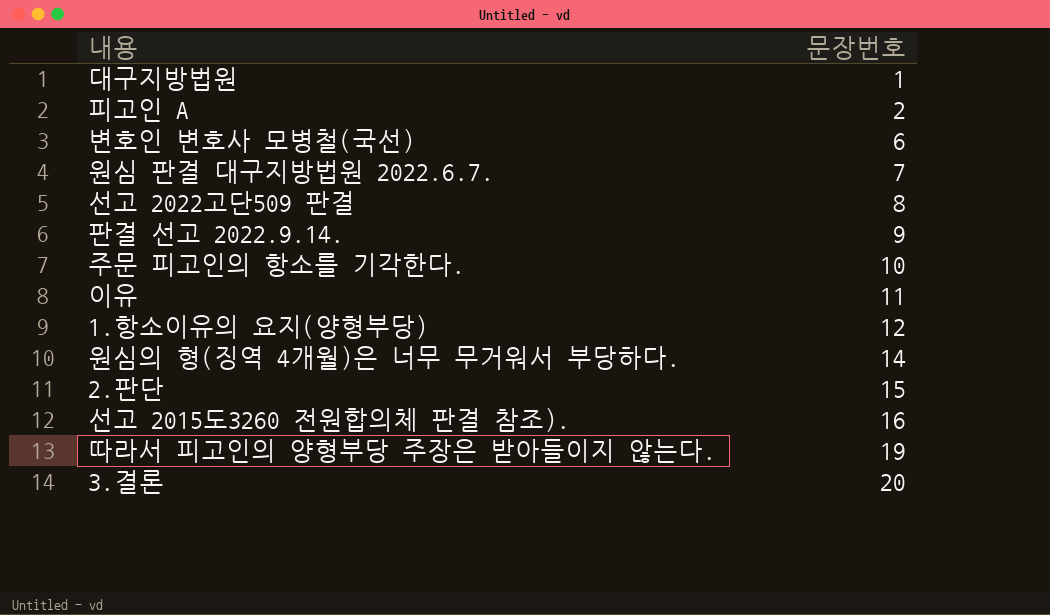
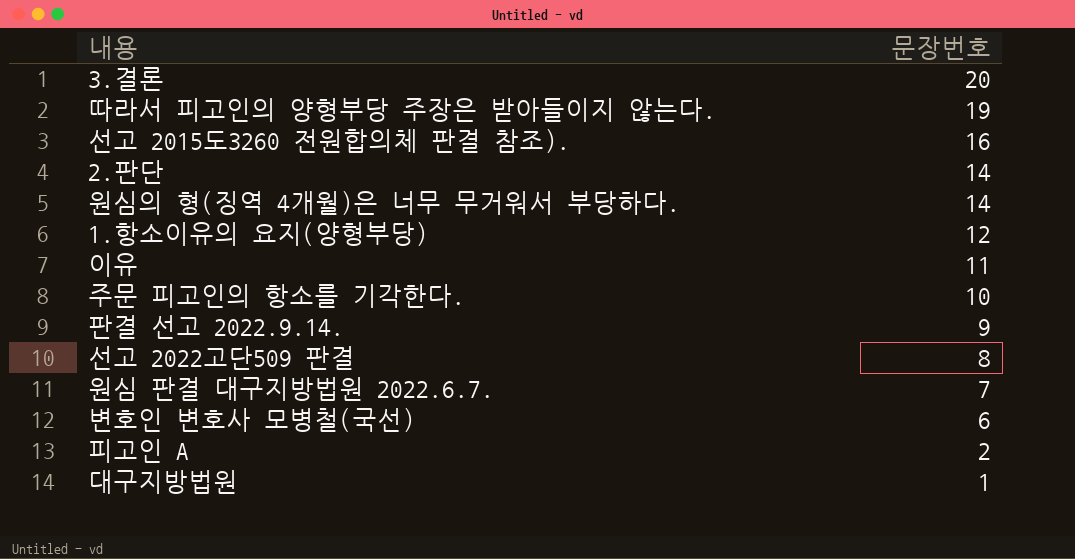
row order: 문장번호 ascending -> 문장번호 descending
2.판단 | 문장번호: 15 -> 14

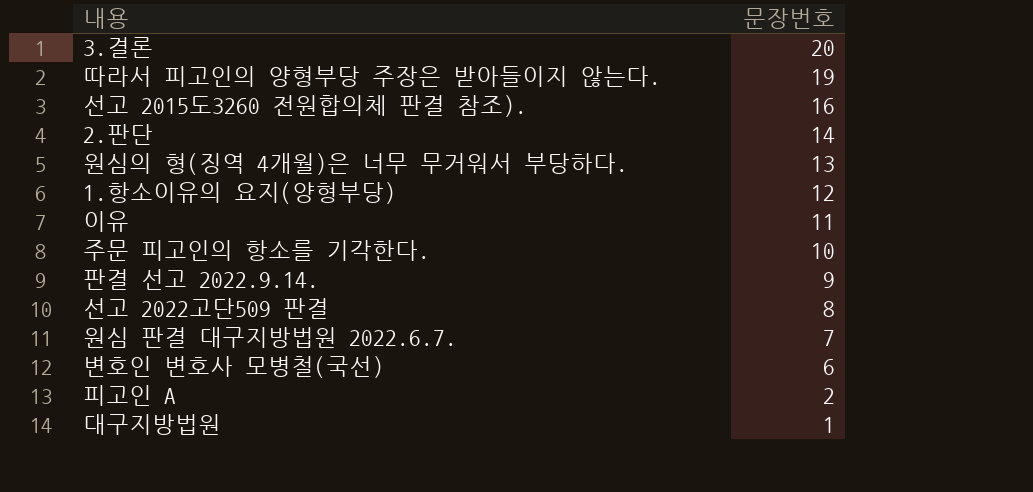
원심의 형(징역 4개월)은 너무 무거워서 부당하다. | 문장번호: 14 -> 13

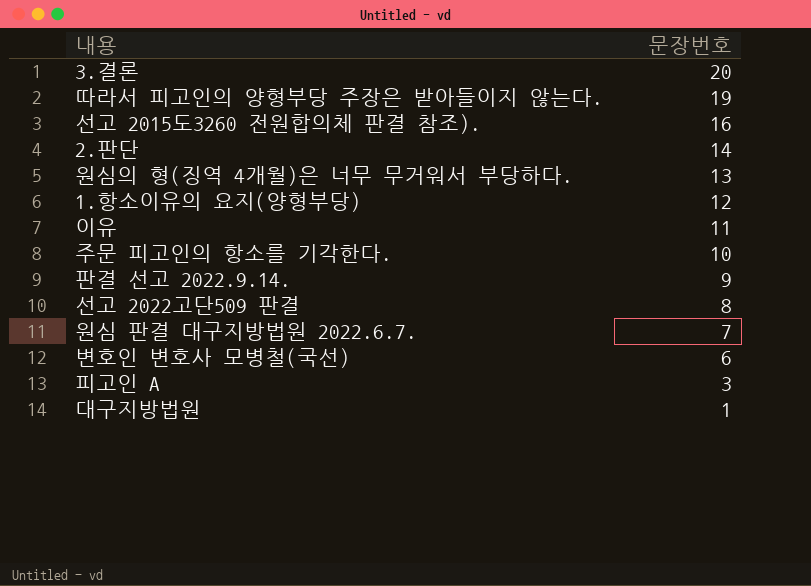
피고인 A | 문장번호: 2 -> 3

